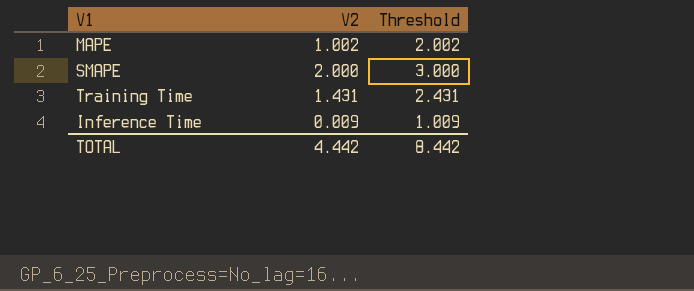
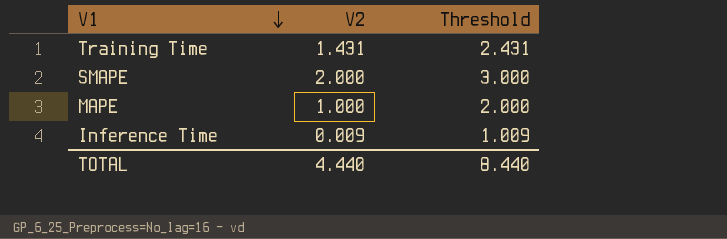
row order: none -> V1 descending
MAPE | V2: 1.002 -> 1.000
MAPE | Threshold: 2.002 -> 2.000
TOTAL | V2: 4.442 -> 4.440
TOTAL | Threshold: 8.442 -> 8.440

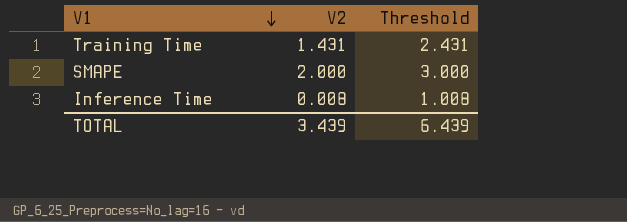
row MAPE: 1.000 | 2.000 -> none
Inference Time | V2: 0.009 -> 0.008
Inference Time | Threshold: 1.009 -> 1.008
TOTAL | V2: 4.440 -> 3.439
TOTAL | Threshold: 8.440 -> 6.439

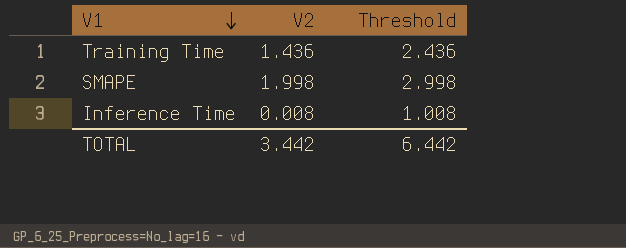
Training Time | V2: 1.431 -> 1.436
Training Time | Threshold: 2.431 -> 2.436
SMAPE | V2: 2.000 -> 1.998
SMAPE | Threshold: 3.000 -> 2.998
TOTAL | V2: 3.439 -> 3.442
TOTAL | Threshold: 6.439 -> 6.442

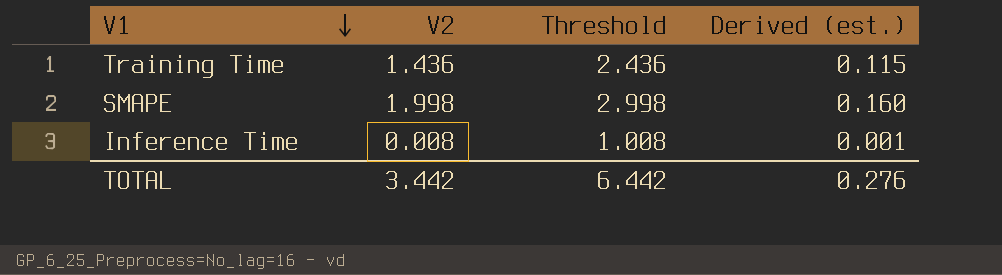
column Derived (est.) | formula: none -> [V2] * 0.08

